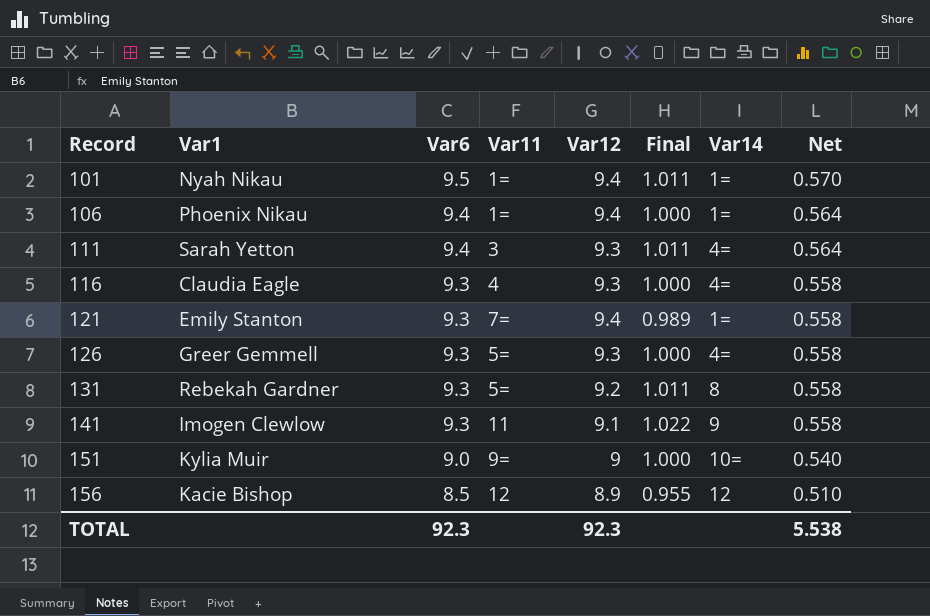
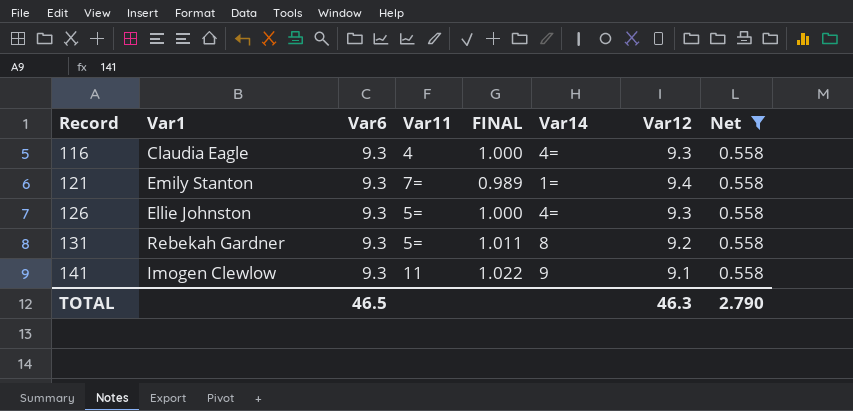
filter: none -> Net = 0.558
column name: Final -> FINAL
column Var12 | position: 5 -> 7
126 | Var1: Greer Gemmell -> Ellie Johnston
TOTAL | Var6: 92.3 -> 46.5
TOTAL | Var12: 92.3 -> 46.3
TOTAL | Net: 5.538 -> 2.790

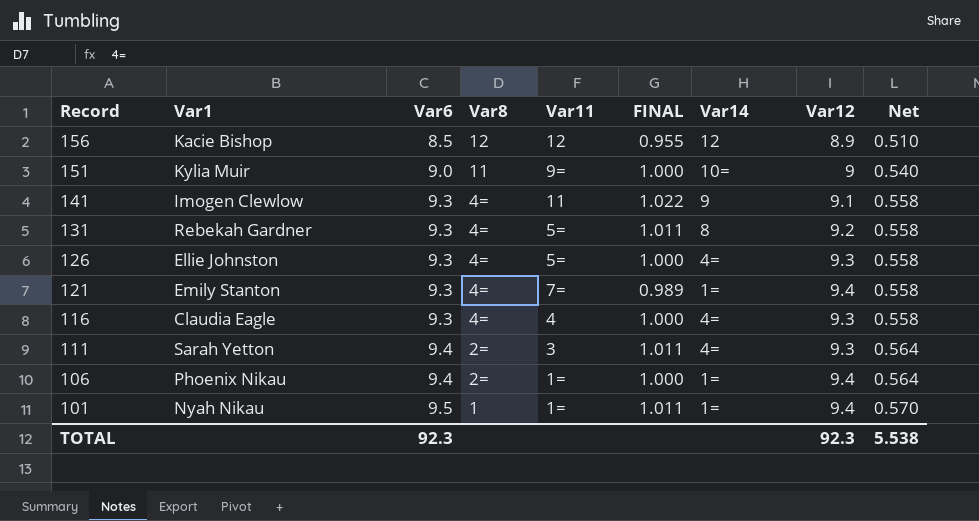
filter: Net = 0.558 -> none
row order: Record ascending -> Record descending
column Var8 | position: none -> 4
TOTAL | Var6: 46.5 -> 92.3
TOTAL | Var12: 46.3 -> 92.3
TOTAL | Net: 2.790 -> 5.538

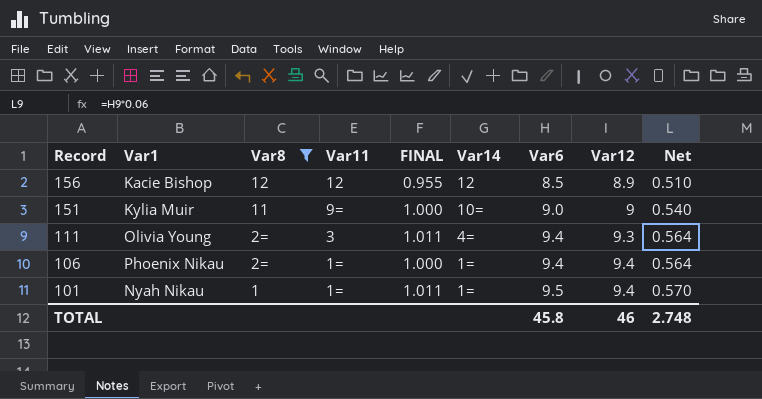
filter: none -> Var8 != 4=
column Var6 | position: 3 -> 7
111 | Var1: Sarah Yetton -> Olivia Young
TOTAL | Var6: 92.3 -> 45.8
TOTAL | Var12: 92.3 -> 46
TOTAL | Net: 5.538 -> 2.748

